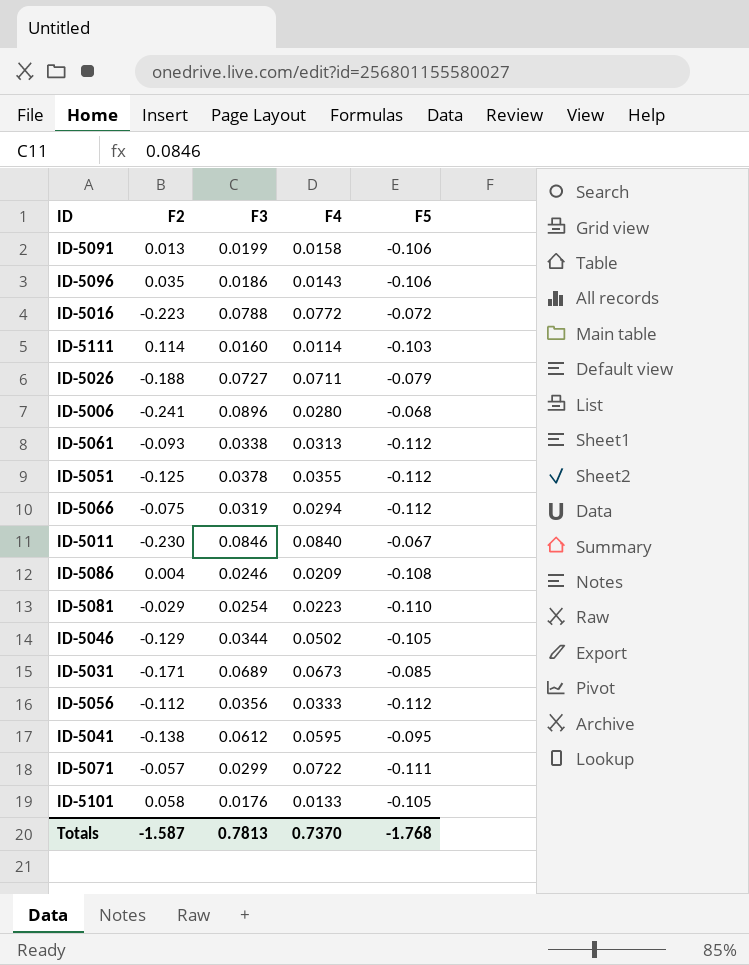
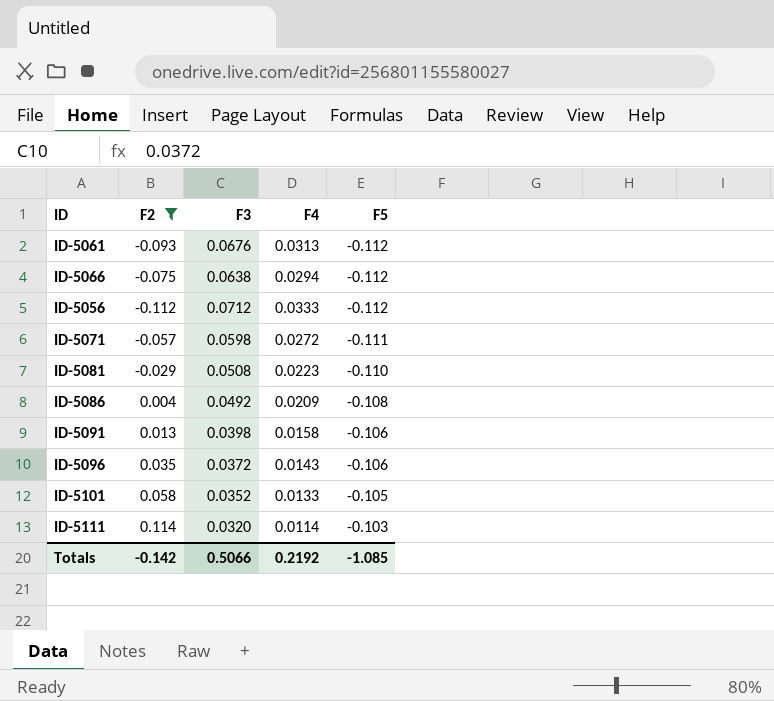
filter: none -> F2 >= -0.112
row order: none -> F5 ascending
ID-5061 | F3: 0.0338 -> 0.0676
ID-5066 | F3: 0.0319 -> 0.0638
ID-5056 | F3: 0.0356 -> 0.0712
ID-5071 | F3: 0.0299 -> 0.0598
ID-5071 | F4: 0.0722 -> 0.0272
ID-5081 | F3: 0.0254 -> 0.0508
ID-5086 | F3: 0.0246 -> 0.0492
ID-5091 | F3: 0.0199 -> 0.0398
ID-5096 | F3: 0.0186 -> 0.0372
ID-5101 | F3: 0.0176 -> 0.0352
ID-5111 | F3: 0.0160 -> 0.0320
Totals | F2: -1.587 -> -0.142
Totals | F3: 0.7813 -> 0.5066
Totals | F4: 0.7370 -> 0.2192
Totals | F5: -1.768 -> -1.085

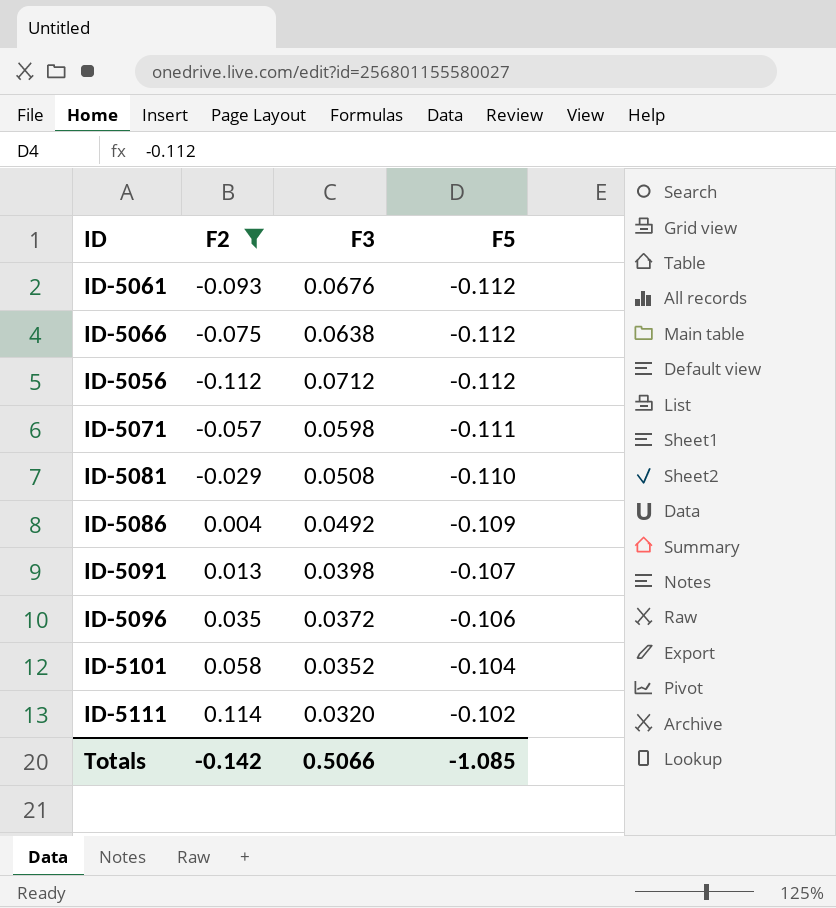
column F4 | position: 4 -> none
ID-5086 | F5: -0.108 -> -0.109
ID-5091 | F5: -0.106 -> -0.107
ID-5101 | F5: -0.105 -> -0.104
ID-5111 | F5: -0.103 -> -0.102

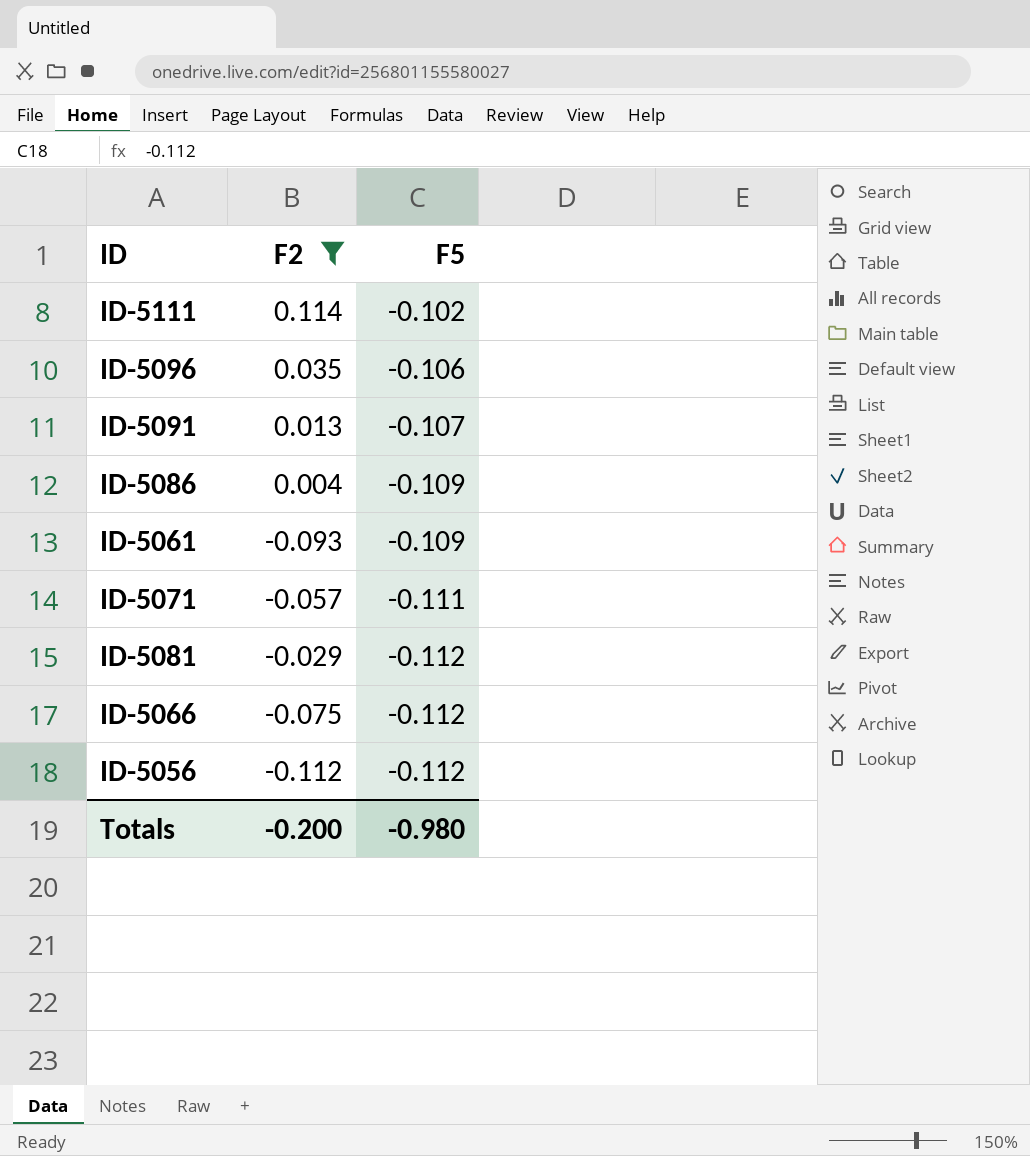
row order: F5 ascending -> F5 descending
column F3 | position: 3 -> none
row ID-5101: 0.058 | 0.0352 | -0.104 -> none
ID-5061 | F5: -0.112 -> -0.109
ID-5081 | F5: -0.110 -> -0.112
Totals | F2: -0.142 -> -0.200
Totals | F5: -1.085 -> -0.980

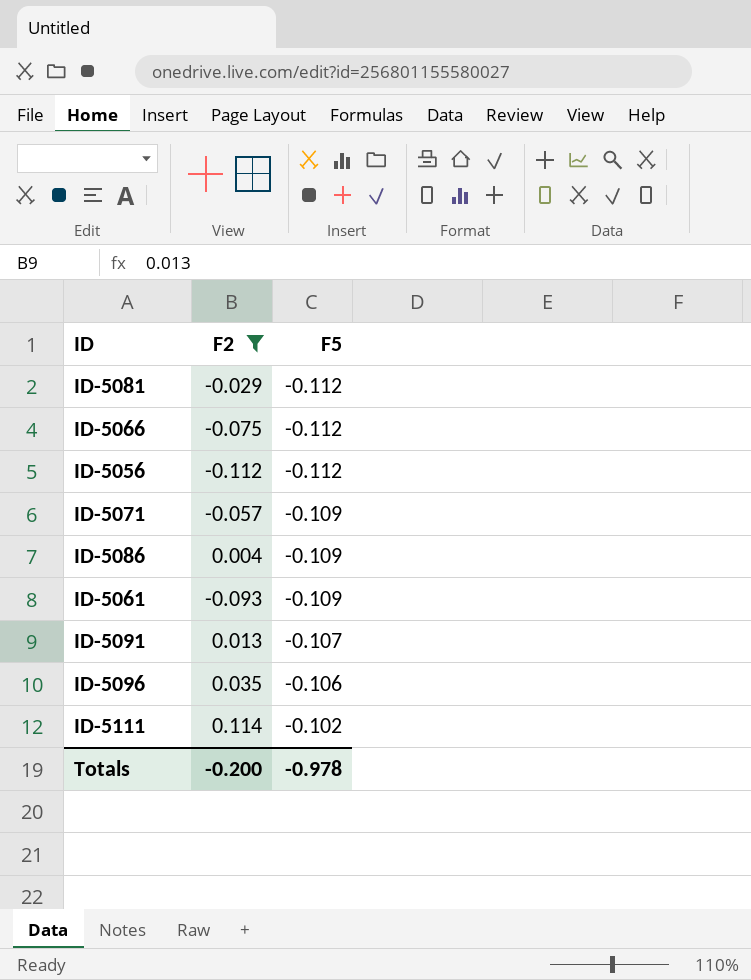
row order: F5 descending -> F5 ascending
ID-5071 | F5: -0.111 -> -0.109
Totals | F5: -0.980 -> -0.978

